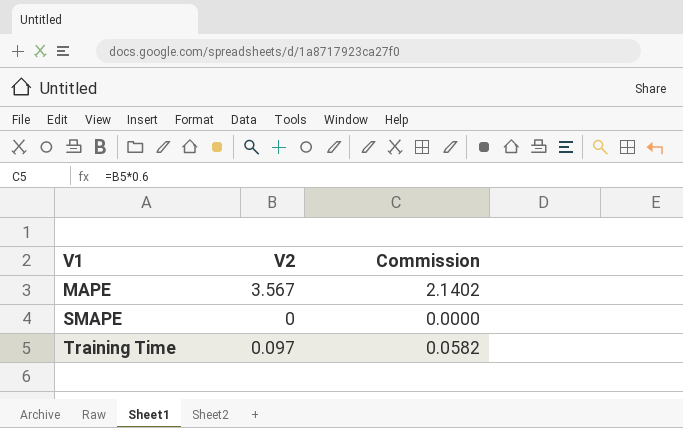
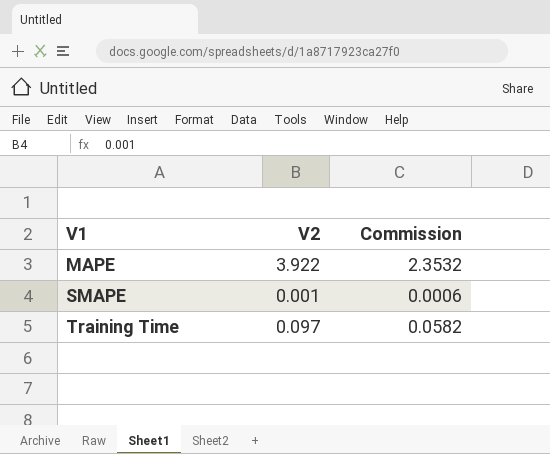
MAPE | V2: 3.567 -> 3.922
MAPE | Commission: 2.1402 -> 2.3532
SMAPE | V2: 0 -> 0.001
SMAPE | Commission: 0.0000 -> 0.0006

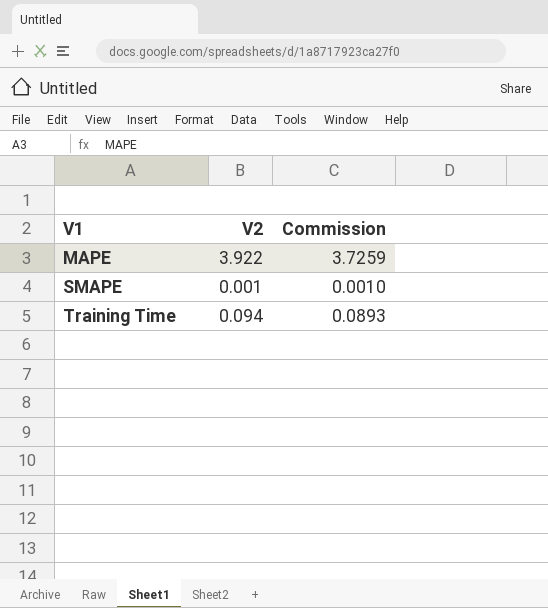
column Commission | formula: [V2] * 0.6 -> [V2] * 0.95
Training Time | V2: 0.097 -> 0.094

